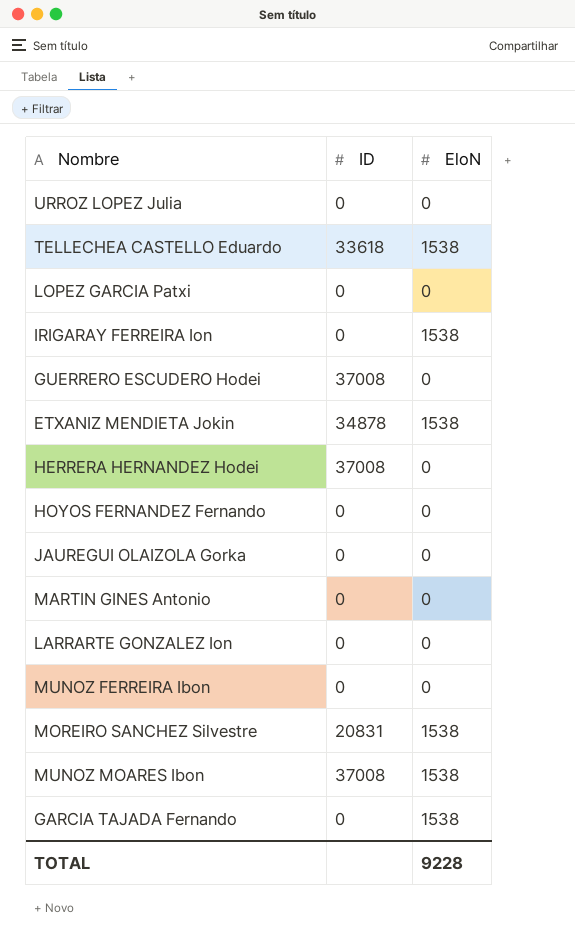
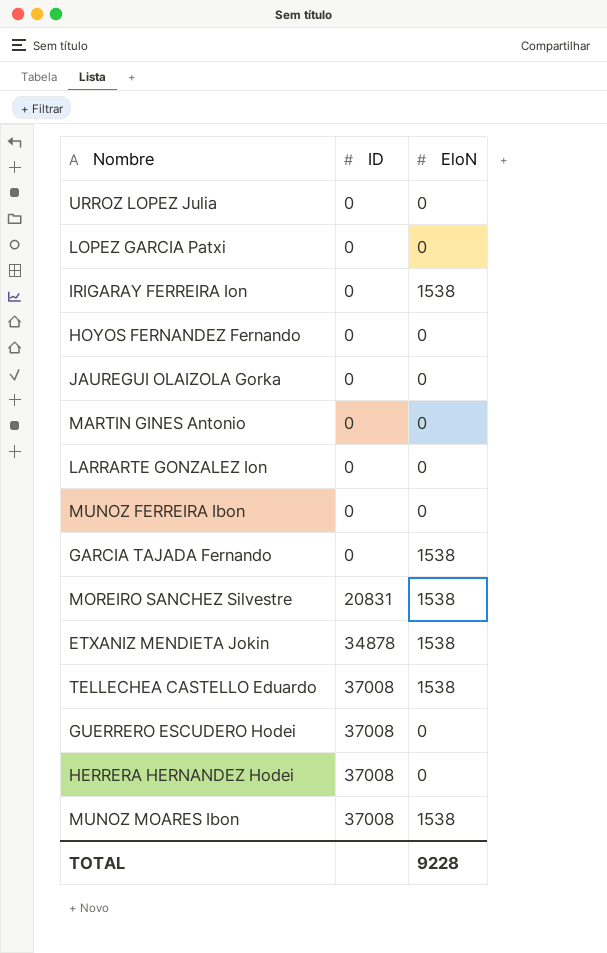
row order: none -> ID ascending
TELLECHEA CASTELLO Eduardo | ID: 33618 -> 37008

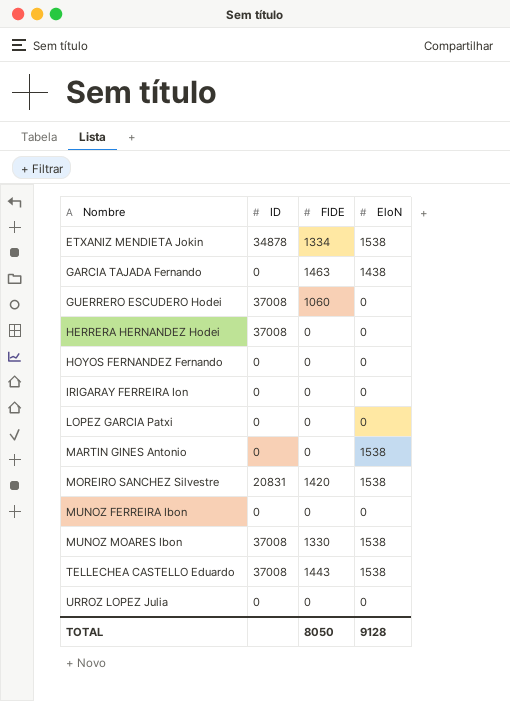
row order: ID ascending -> Nombre ascending
column FIDE | position: none -> 3
row JAUREGUI OLAIZOLA Gorka: 0 | 0 -> none
row LARRARTE GONZALEZ Ion: 0 | 0 -> none
GARCIA TAJADA Fernando | EloN: 1538 -> 1438
IRIGARAY FERREIRA Ion | EloN: 1538 -> 0
MARTIN GINES Antonio | EloN: 0 -> 1538
TOTAL | EloN: 9228 -> 9128

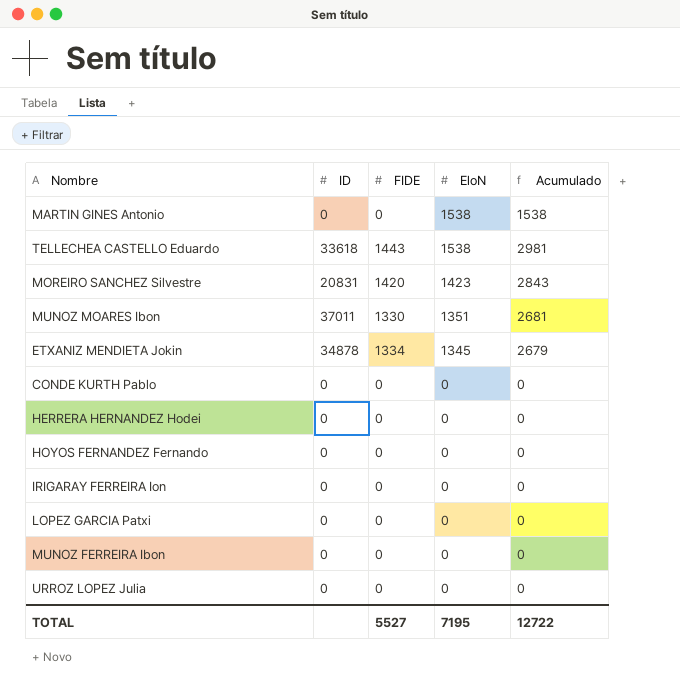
row order: Nombre ascending -> EloN descending
column Acumulado | formula: none -> [FIDE] + [EloN]
row GARCIA TAJADA Fernando: 0 | 1463 | 1438 -> none
row GUERRERO ESCUDERO Hodei: 37008 | 1060 | 0 -> none
TELLECHEA CASTELLO Eduardo | ID: 37008 -> 33618
MOREIRO SANCHEZ Silvestre | EloN: 1538 -> 1423
MUNOZ MOARES Ibon | ID: 37008 -> 37011
MUNOZ MOARES Ibon | EloN: 1538 -> 1351
ETXANIZ MENDIETA Jokin | EloN: 1538 -> 1345
row CONDE KURTH Pablo: none -> 0 | 0 | 0 | 0
HERRERA HERNANDEZ Hodei | ID: 37008 -> 0
TOTAL | FIDE: 8050 -> 5527
TOTAL | EloN: 9128 -> 7195

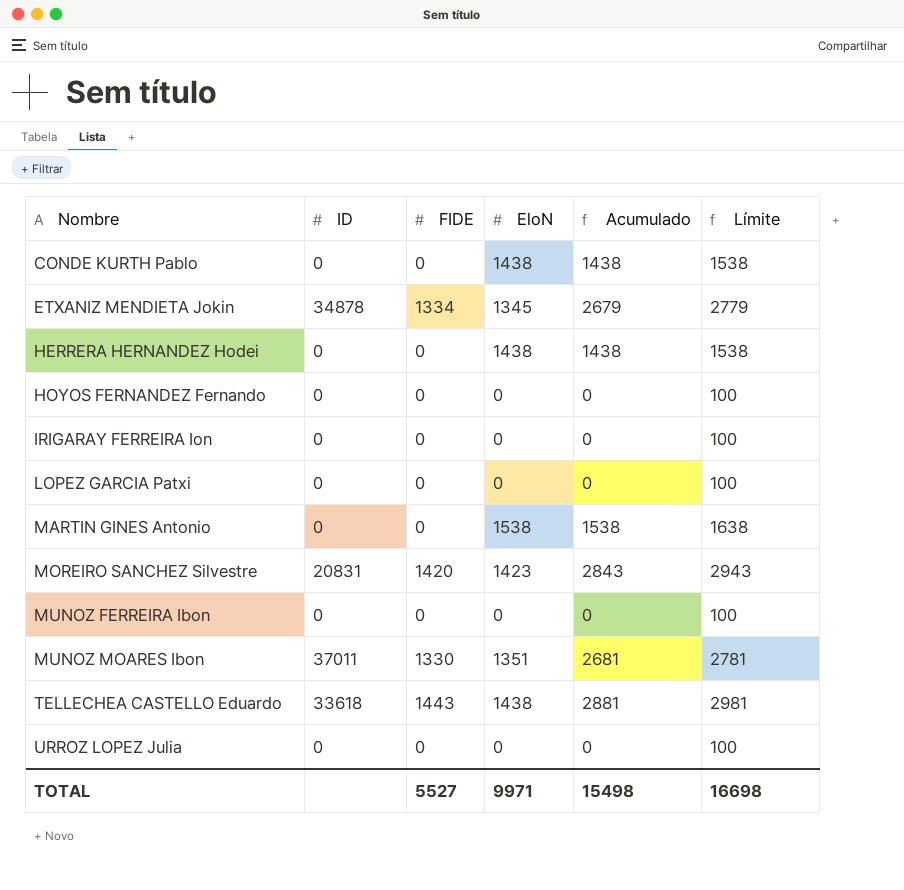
row order: EloN descending -> Nombre ascending
column Límite | formula: none -> [Acumulado] + 100
CONDE KURTH Pablo | EloN: 0 -> 1438
CONDE KURTH Pablo | Acumulado: 0 -> 1438
HERRERA HERNANDEZ Hodei | EloN: 0 -> 1438
HERRERA HERNANDEZ Hodei | Acumulado: 0 -> 1438
TELLECHEA CASTELLO Eduardo | EloN: 1538 -> 1438
TELLECHEA CASTELLO Eduardo | Acumulado: 2981 -> 2881
TOTAL | EloN: 7195 -> 9971
TOTAL | Acumulado: 12722 -> 15498

